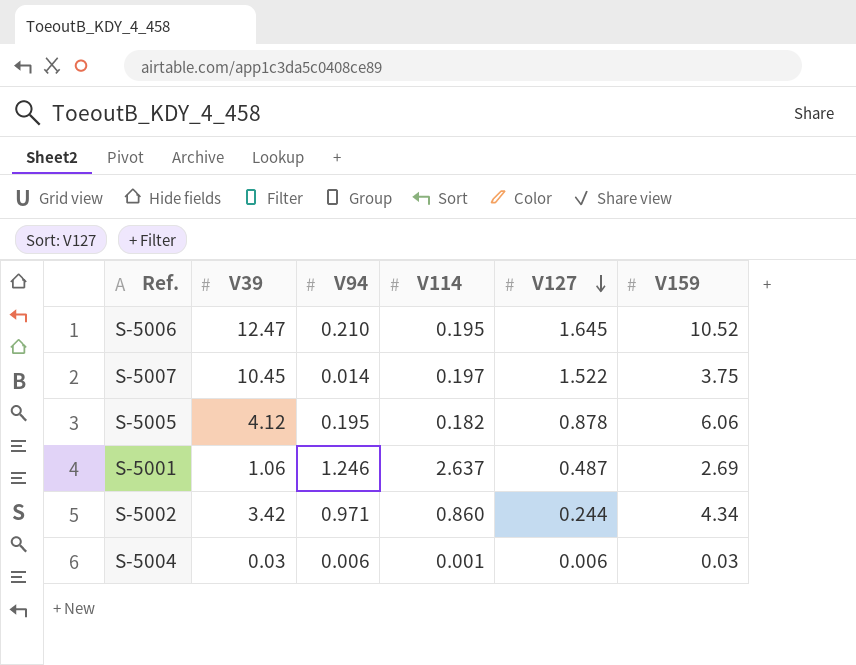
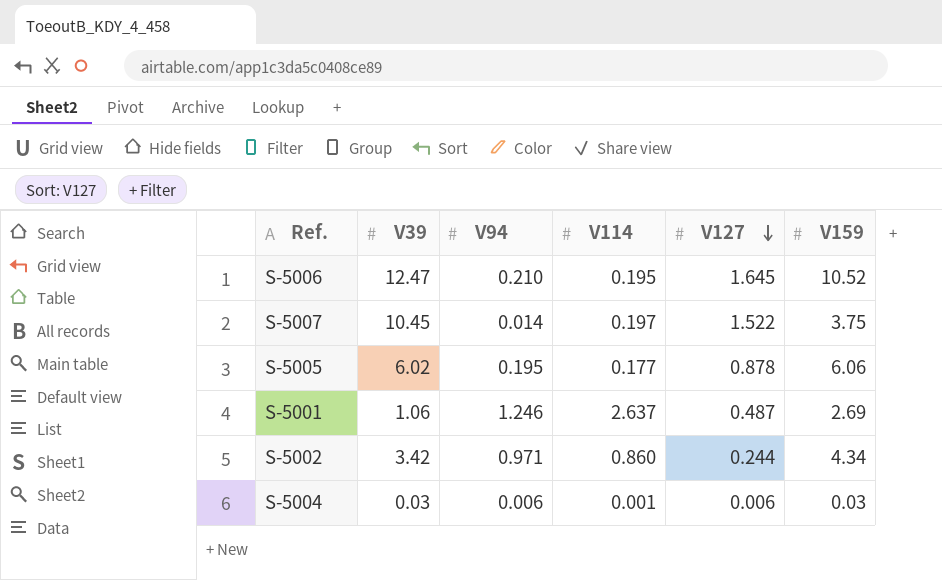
S-5005 | V39: 4.12 -> 6.02
S-5005 | V114: 0.182 -> 0.177

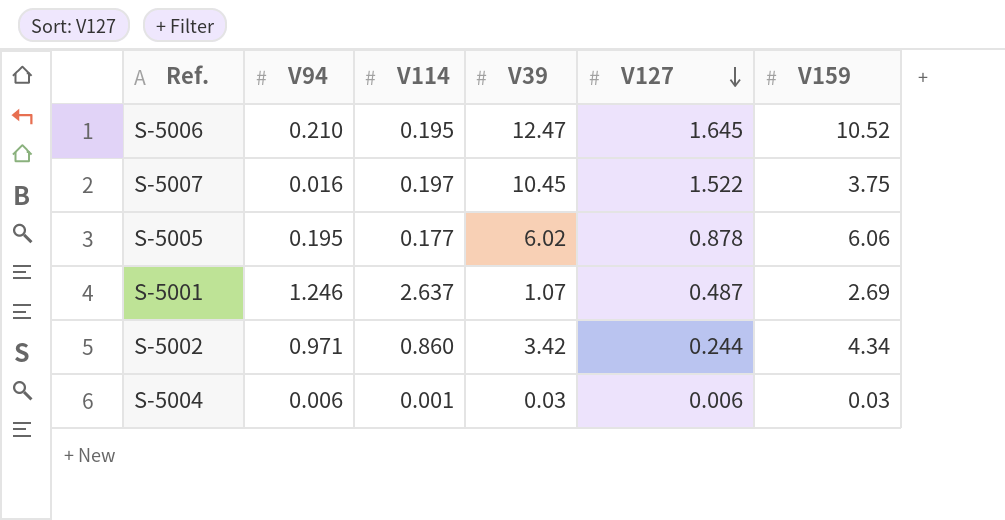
column V39 | position: 2 -> 4
S-5007 | V94: 0.014 -> 0.016
S-5001 | V39: 1.06 -> 1.07

